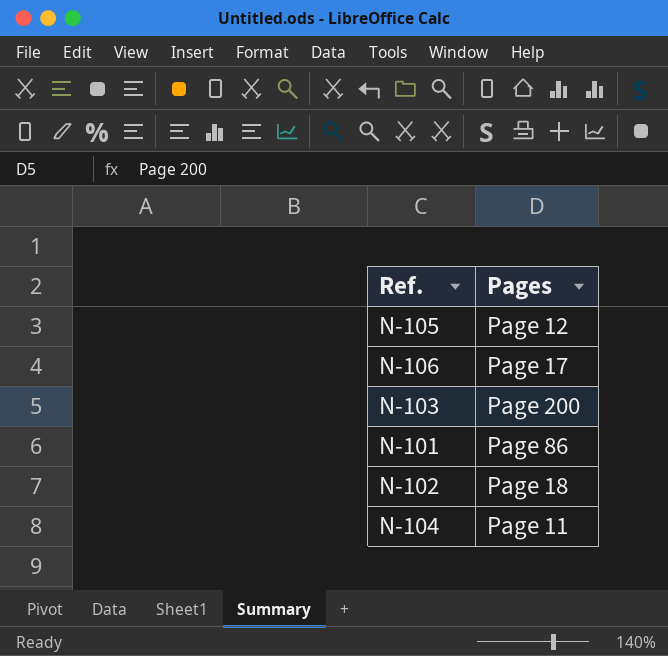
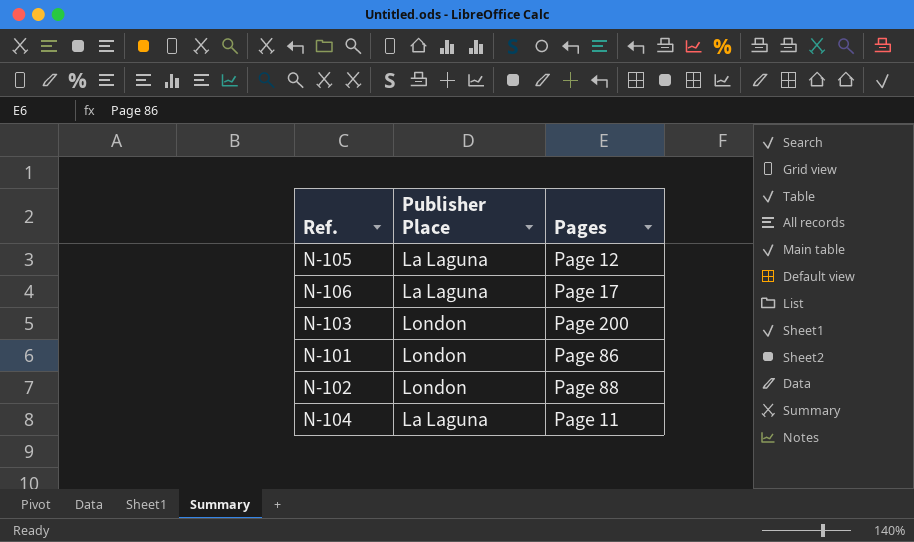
column Publisher Place | position: none -> 2
N-102 | Pages: Page 18 -> Page 88

